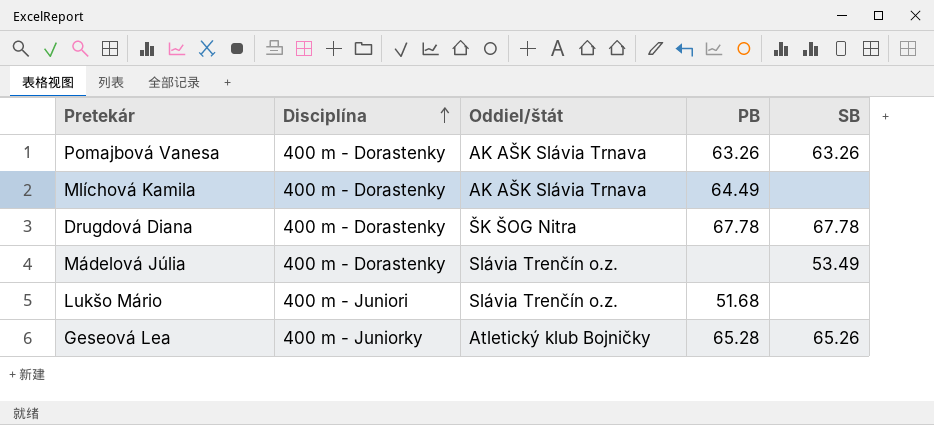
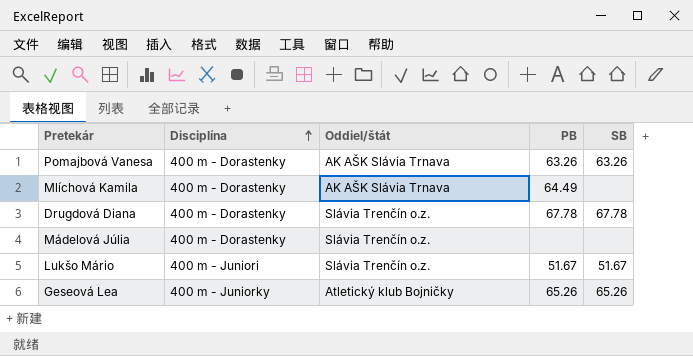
Drugdová Diana | Oddiel/štát: ŠK ŠOG Nitra -> Slávia Trenčín o.z.
Mádelová Júlia | SB: 53.49 -> none
Lukšo Mário | PB: 51.68 -> 51.67
Lukšo Mário | SB: none -> 51.67
Geseová Lea | PB: 65.28 -> 65.26

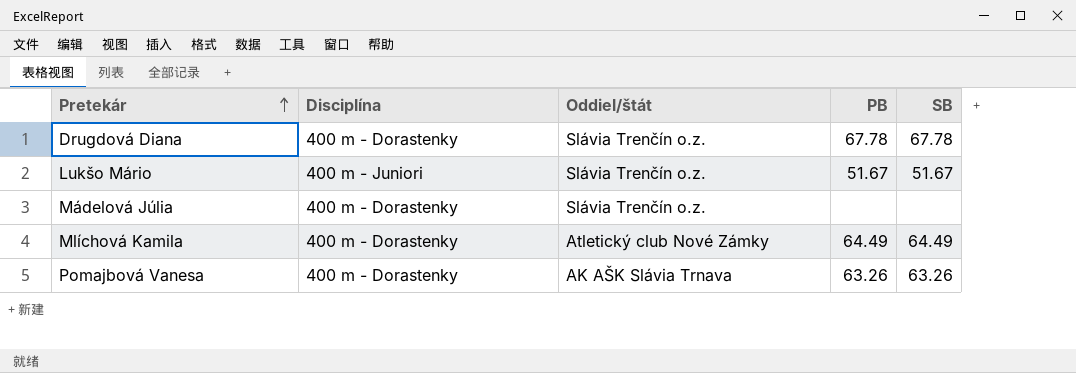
row order: Disciplína ascending -> Pretekár ascending
row Geseová Lea: 400 m - Juniorky | Atletický klub Bojničky | 65.26 | 65.26 -> none
Mlíchová Kamila | Oddiel/štát: AK AŠK Slávia Trnava -> Atletický club Nové Zámky
Mlíchová Kamila | SB: none -> 64.49

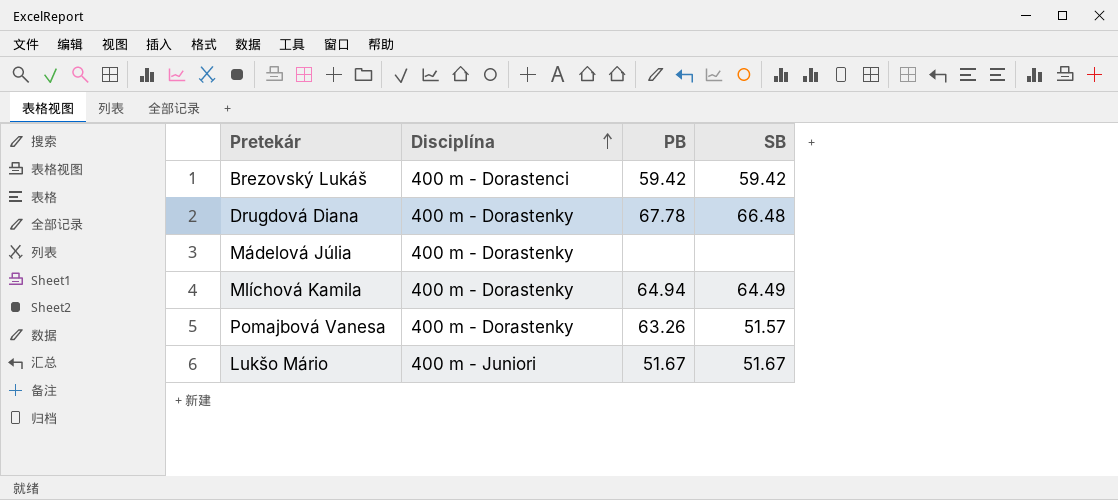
row order: Pretekár ascending -> Disciplína ascending
column Oddiel/štát | position: 3 -> none
row Brezovský Lukáš: none -> 400 m - Dorastenci | 59.42 | 59.42
Drugdová Diana | SB: 67.78 -> 66.48
Mlíchová Kamila | PB: 64.49 -> 64.94
Pomajbová Vanesa | SB: 63.26 -> 51.57

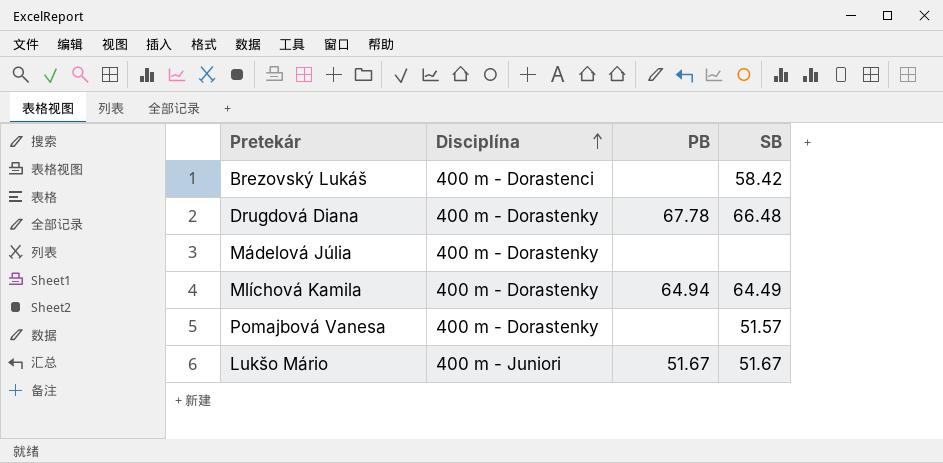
Brezovský Lukáš | PB: 59.42 -> none
Brezovský Lukáš | SB: 59.42 -> 58.42
Pomajbová Vanesa | PB: 63.26 -> none

